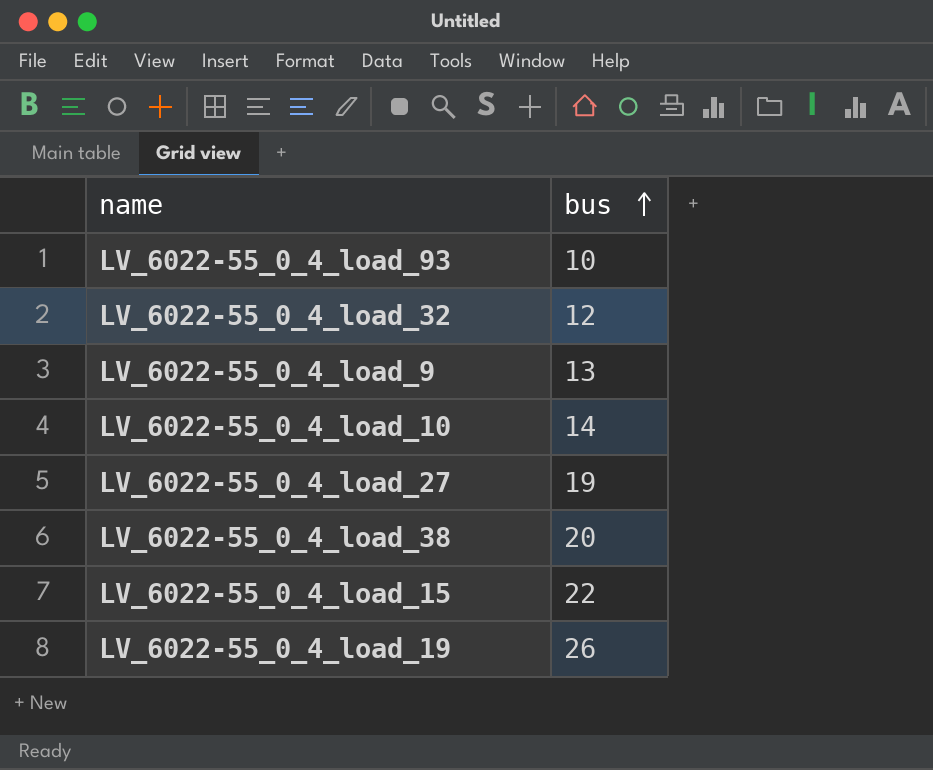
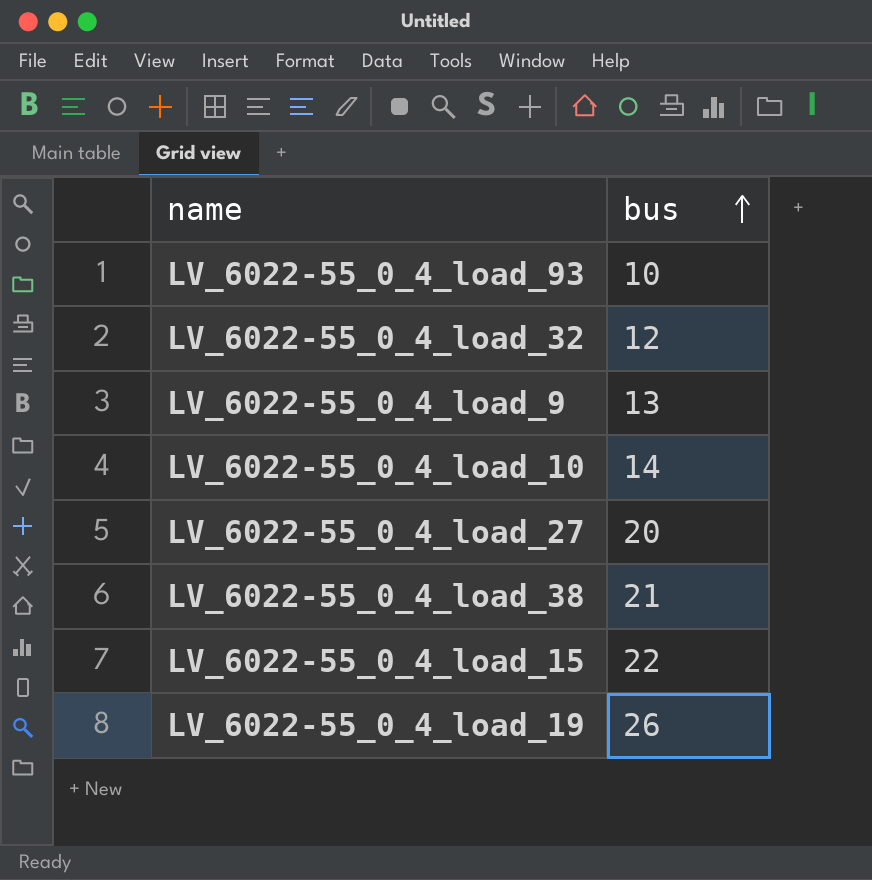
LV_6022-55_0_4_load_27 | bus: 19 -> 20
LV_6022-55_0_4_load_38 | bus: 20 -> 21

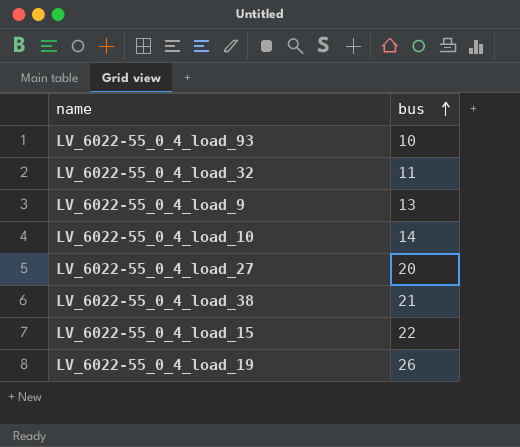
LV_6022-55_0_4_load_32 | bus: 12 -> 11

